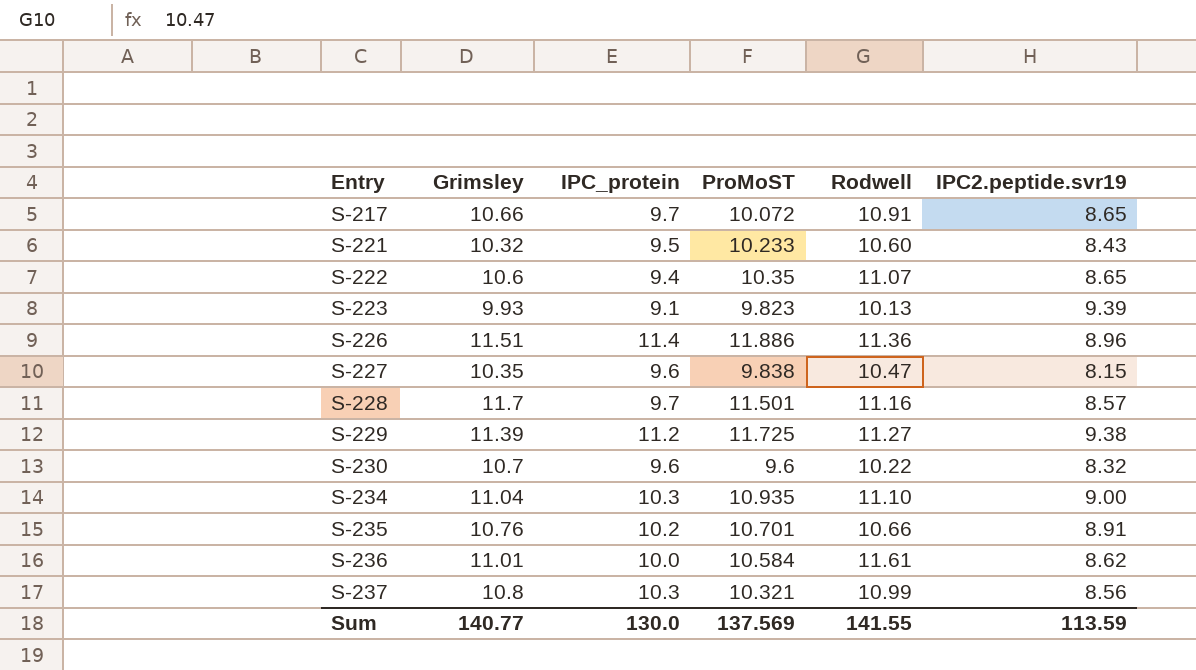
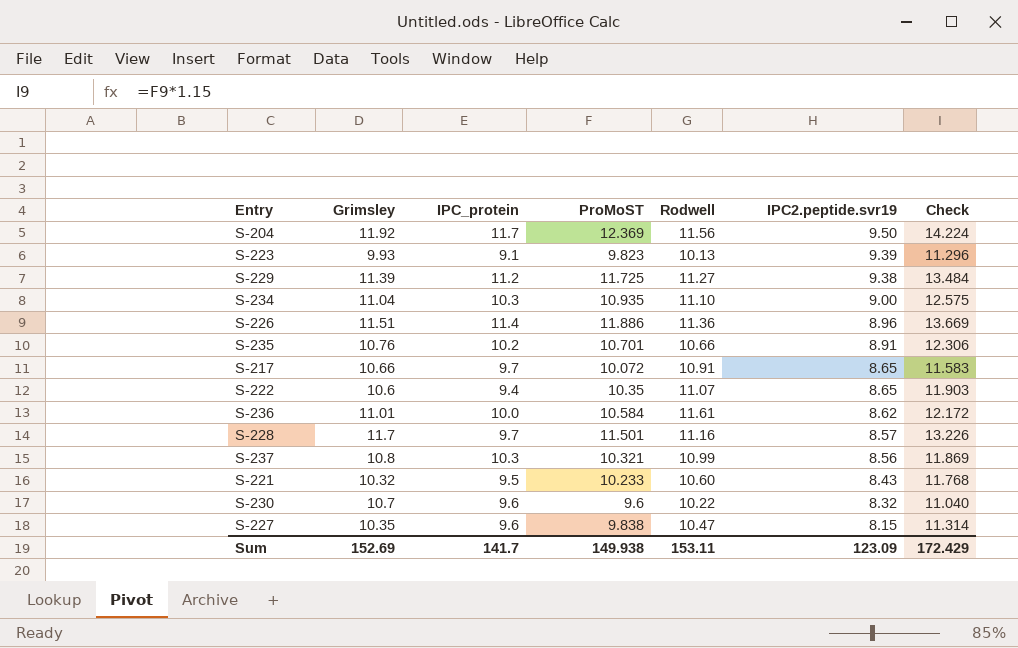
row order: Entry ascending -> IPC2.peptide.svr19 descending
column Check | formula: none -> [ProMoST] * 1.15
row S-204: none -> 11.92 | 11.7 | 12.369 | 11.56 | 9.50 | 14.224
Sum | Grimsley: 140.77 -> 152.69
Sum | IPC_protein: 130.0 -> 141.7
Sum | ProMoST: 137.569 -> 149.938
Sum | Rodwell: 141.55 -> 153.11
Sum | IPC2.peptide.svr19: 113.59 -> 123.09

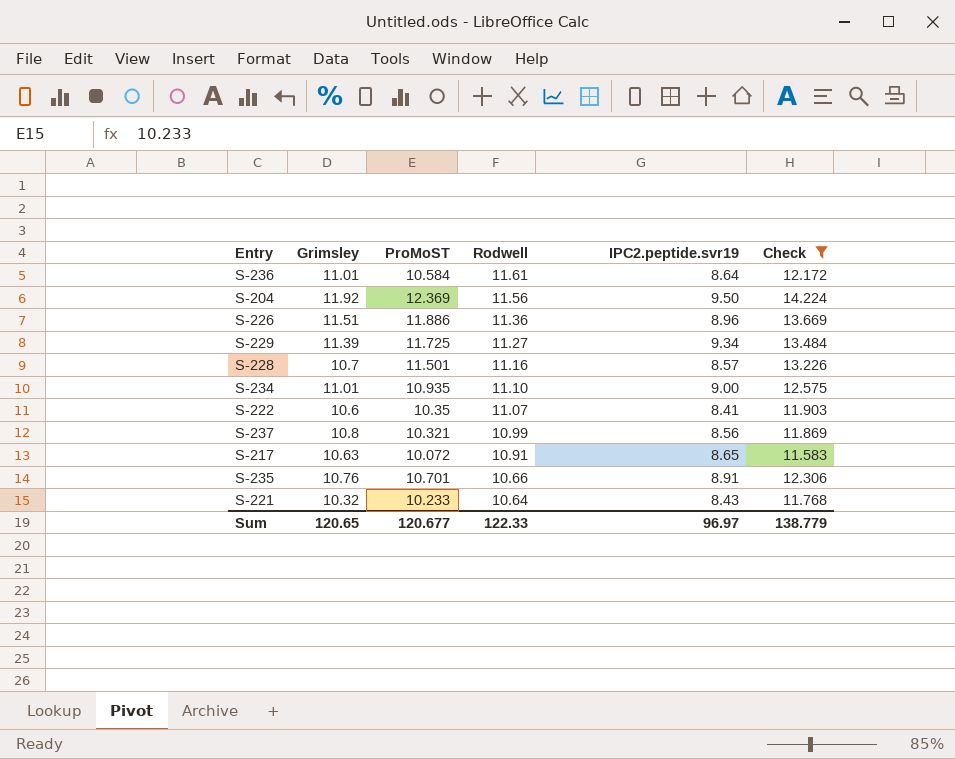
filter: none -> Check >= 11.583
row order: IPC2.peptide.svr19 descending -> Rodwell descending
column IPC_protein | position: 3 -> none
S-236 | IPC2.peptide.svr19: 8.62 -> 8.64
S-229 | IPC2.peptide.svr19: 9.38 -> 9.34
S-228 | Grimsley: 11.7 -> 10.7
S-234 | Grimsley: 11.04 -> 11.01
S-222 | IPC2.peptide.svr19: 8.65 -> 8.41
S-217 | Grimsley: 10.66 -> 10.63
S-221 | Rodwell: 10.60 -> 10.64
Sum | Grimsley: 152.69 -> 120.65
Sum | ProMoST: 149.938 -> 120.677
Sum | Rodwell: 153.11 -> 122.33
Sum | IPC2.peptide.svr19: 123.09 -> 96.97
Sum | Check: 172.429 -> 138.779

